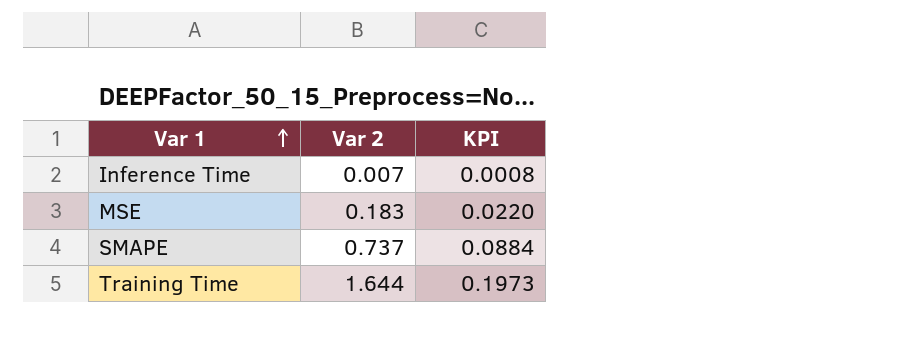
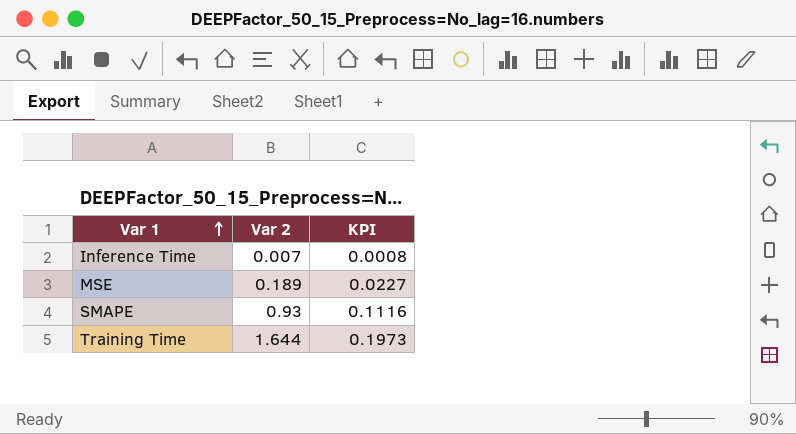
MSE | Var 2: 0.183 -> 0.189
MSE | KPI: 0.0220 -> 0.0227
SMAPE | Var 2: 0.737 -> 0.93
SMAPE | KPI: 0.0884 -> 0.1116

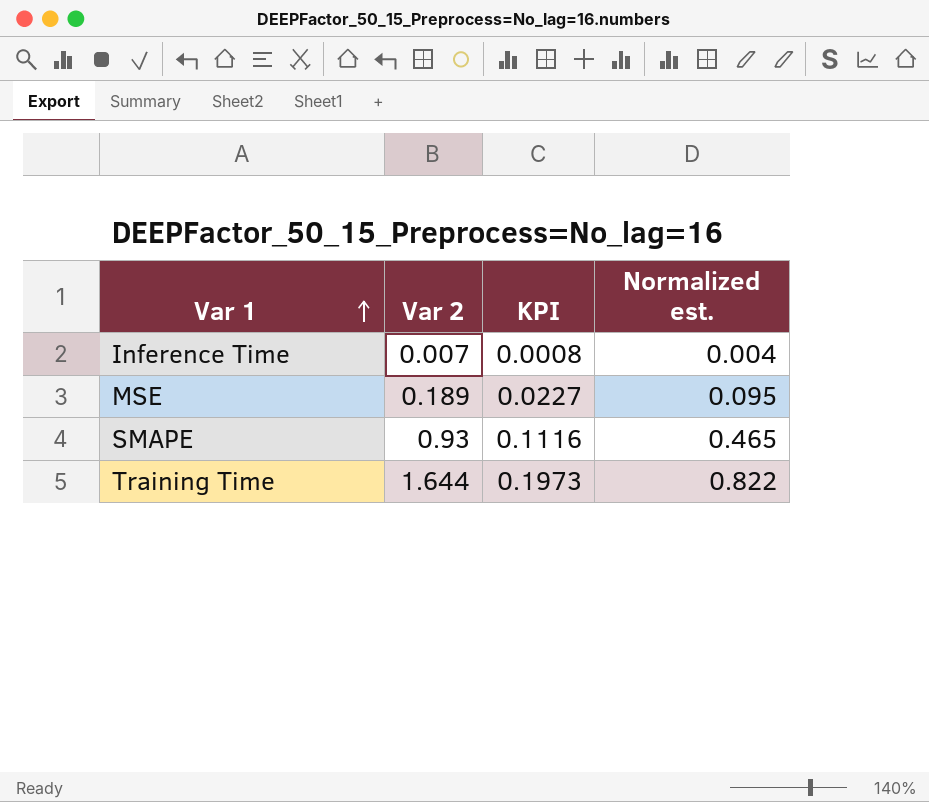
column Normalized est. | formula: none -> [Var 2] * 0.5

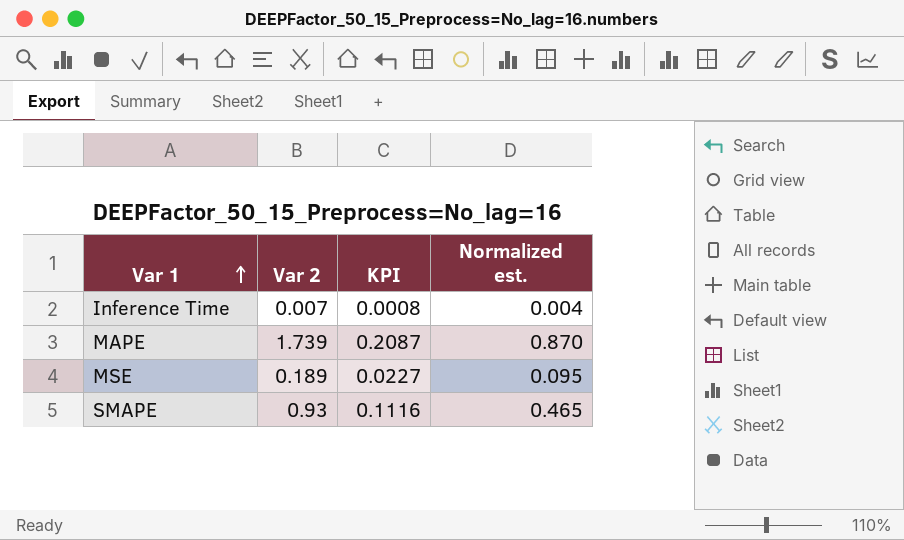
row Training Time: 1.644 | 0.1973 | 0.822 -> none
row MAPE: none -> 1.739 | 0.2087 | 0.870

